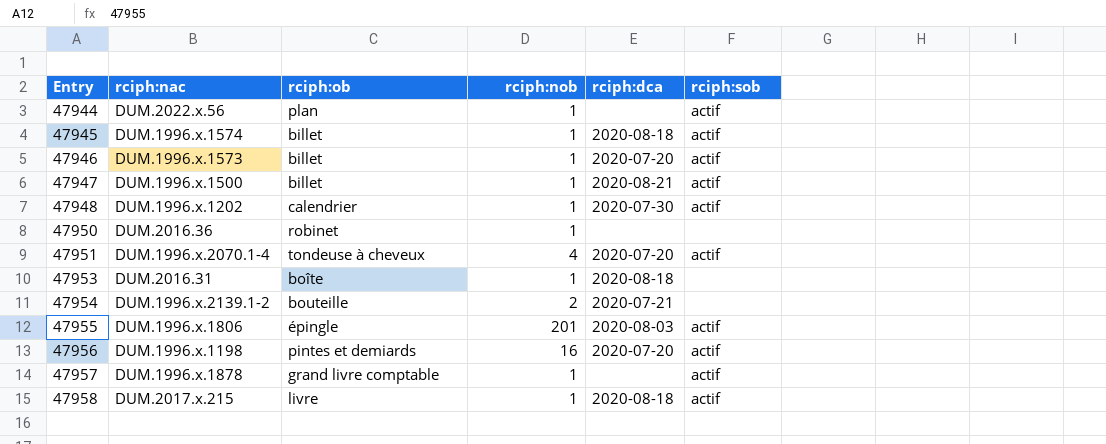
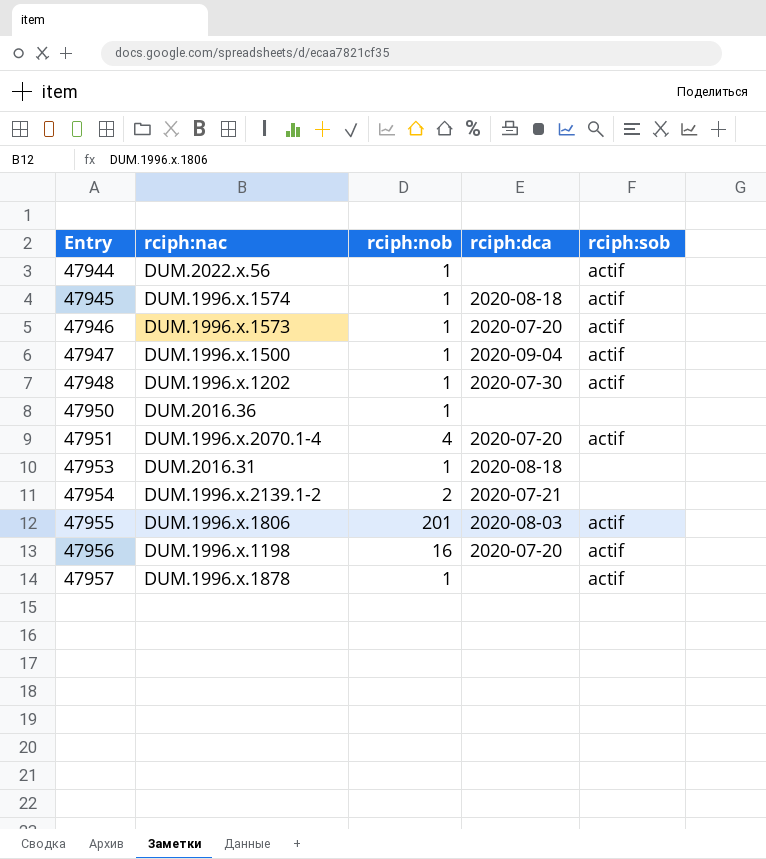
column rciph:ob | position: 3 -> none
row 47958: DUM.2017.x.215 | livre | 1 | 2020-08-18 | actif -> none
47947 | rciph:dca: 2020-08-21 -> 2020-09-04

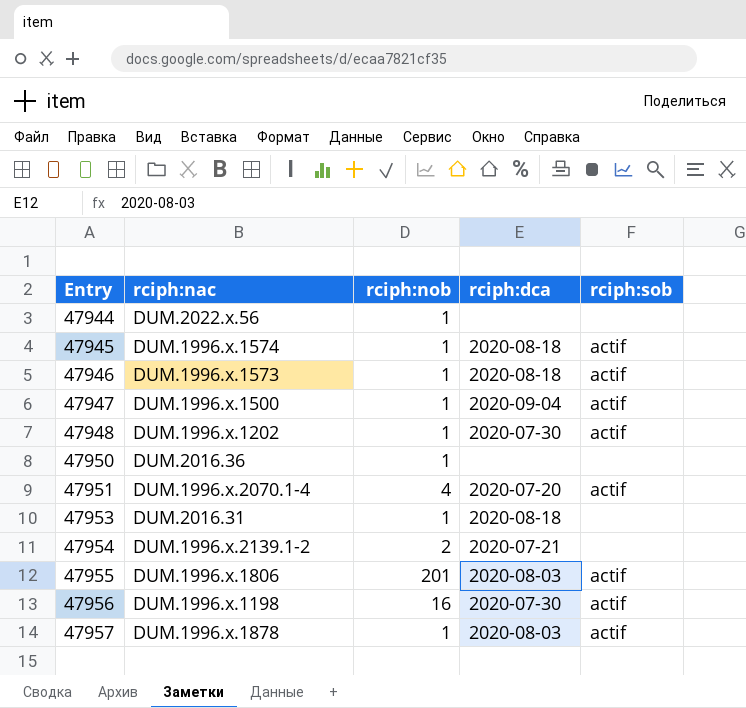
47944 | rciph:sob: actif -> none
47946 | rciph:dca: 2020-07-20 -> 2020-08-18
47956 | rciph:dca: 2020-07-20 -> 2020-07-30
47957 | rciph:dca: none -> 2020-08-03

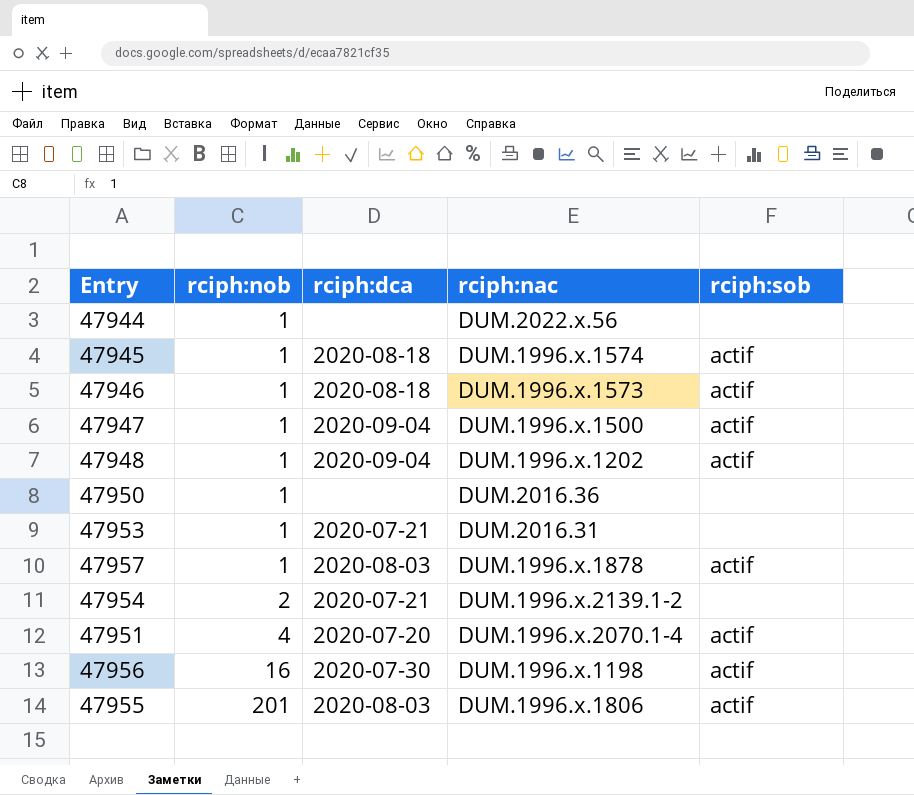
row order: Entry ascending -> rciph:nob ascending
column rciph:nac | position: 2 -> 4
47948 | rciph:dca: 2020-07-30 -> 2020-09-04
47953 | rciph:dca: 2020-08-18 -> 2020-07-21

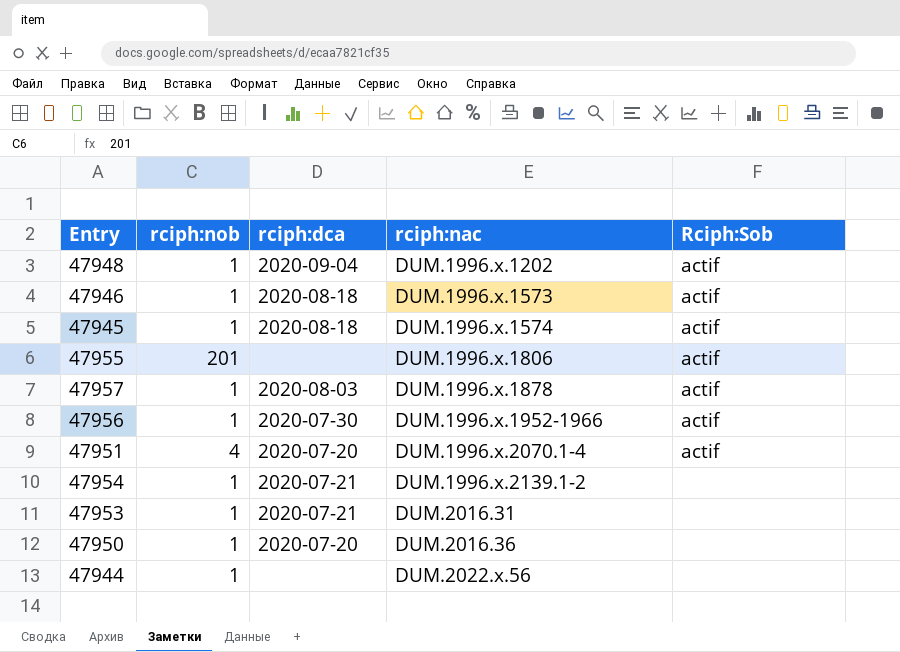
row order: rciph:nob ascending -> rciph:nac ascending
column name: rciph:sob -> Rciph:Sob
row 47947: 1 | 2020-09-04 | DUM.1996.x.1500 | actif -> none
47955 | rciph:dca: 2020-08-03 -> none
47956 | rciph:nob: 16 -> 1
47956 | rciph:nac: DUM.1996.x.1198 -> DUM.1996.x.1952-1966
47954 | rciph:nob: 2 -> 1
47950 | rciph:dca: none -> 2020-07-20

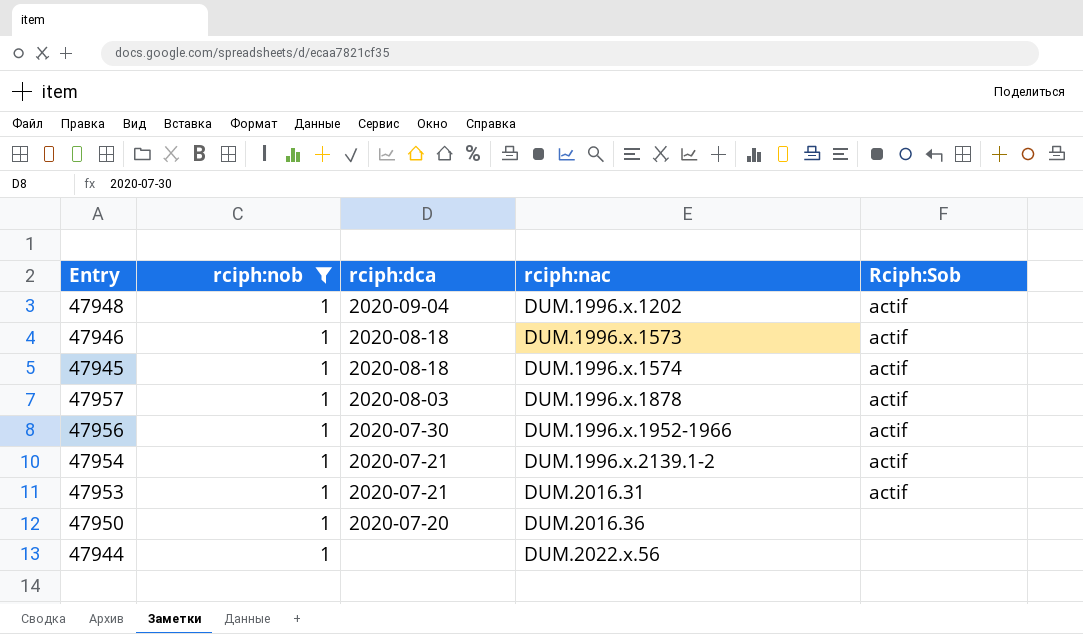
filter: none -> rciph:nob = 1
47954 | Rciph:Sob: none -> actif
47953 | Rciph:Sob: none -> actif

